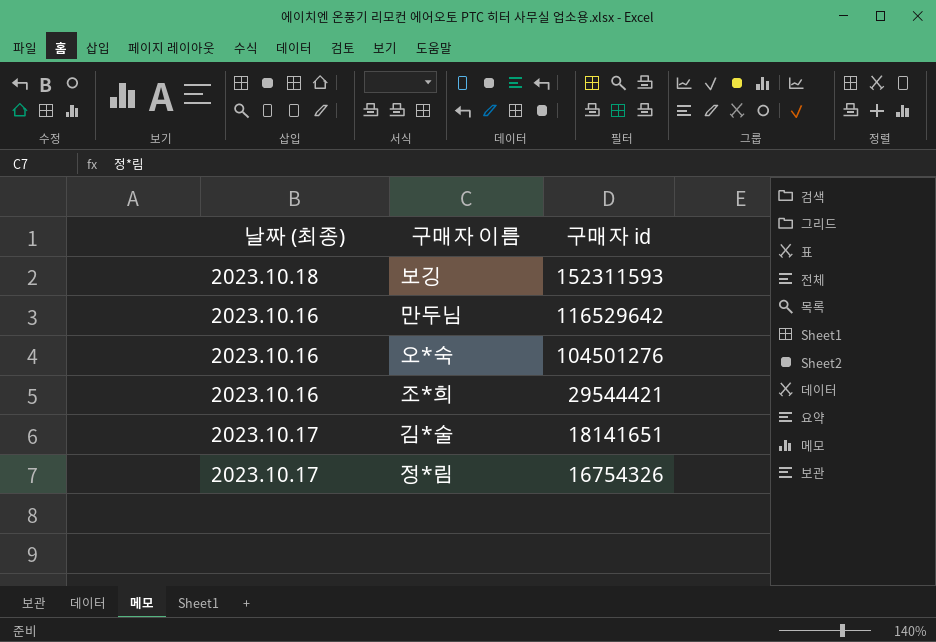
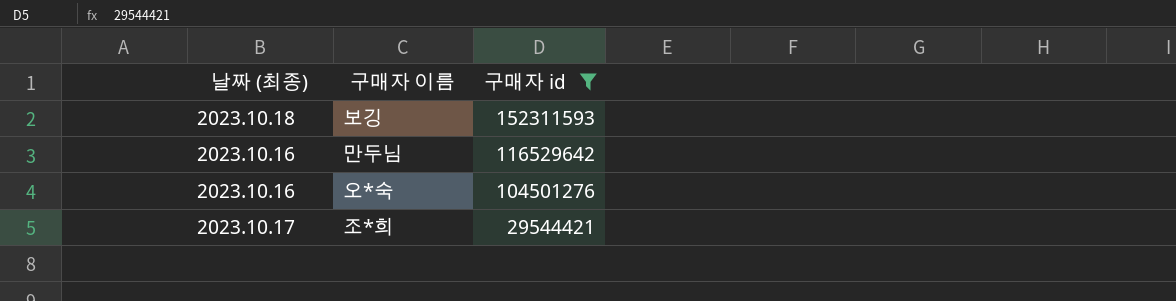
filter: none -> 구매자 id >= 29544421
조*희 | 날짜 (최종): 2023.10.16 -> 2023.10.17

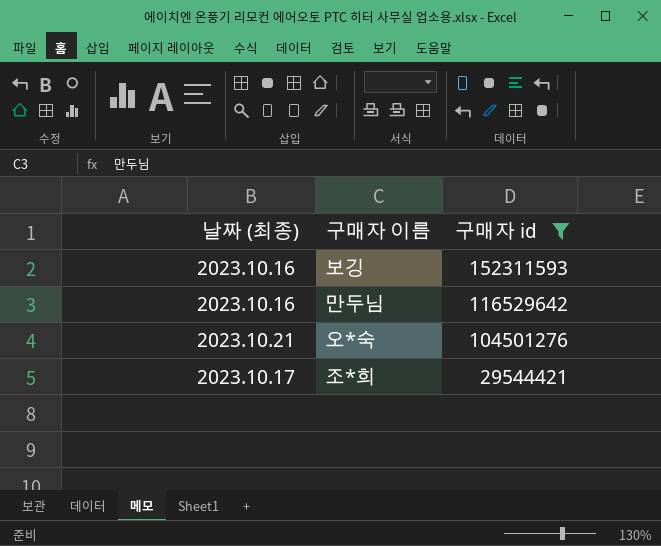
보깅 | 날짜 (최종): 2023.10.18 -> 2023.10.16
오*숙 | 날짜 (최종): 2023.10.16 -> 2023.10.21

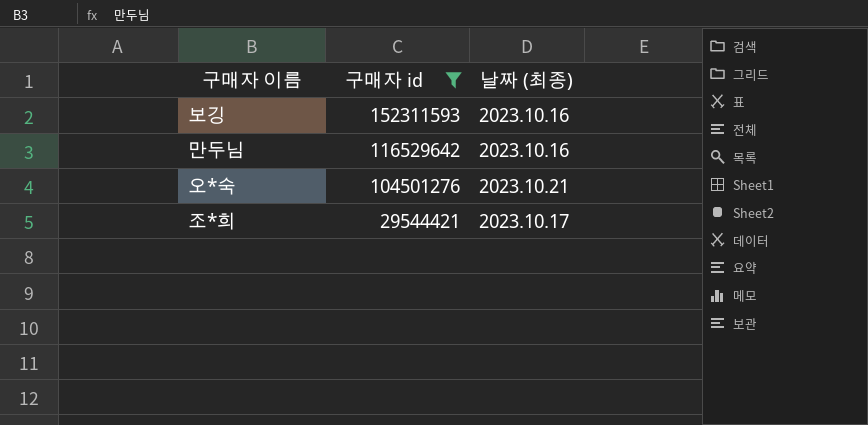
column 날짜 (최종) | position: 1 -> 3

